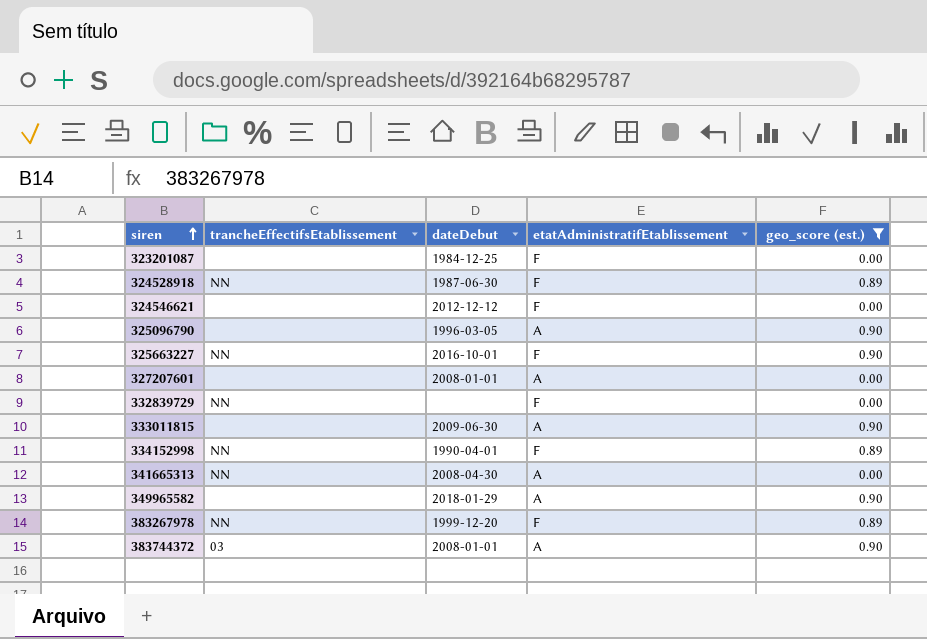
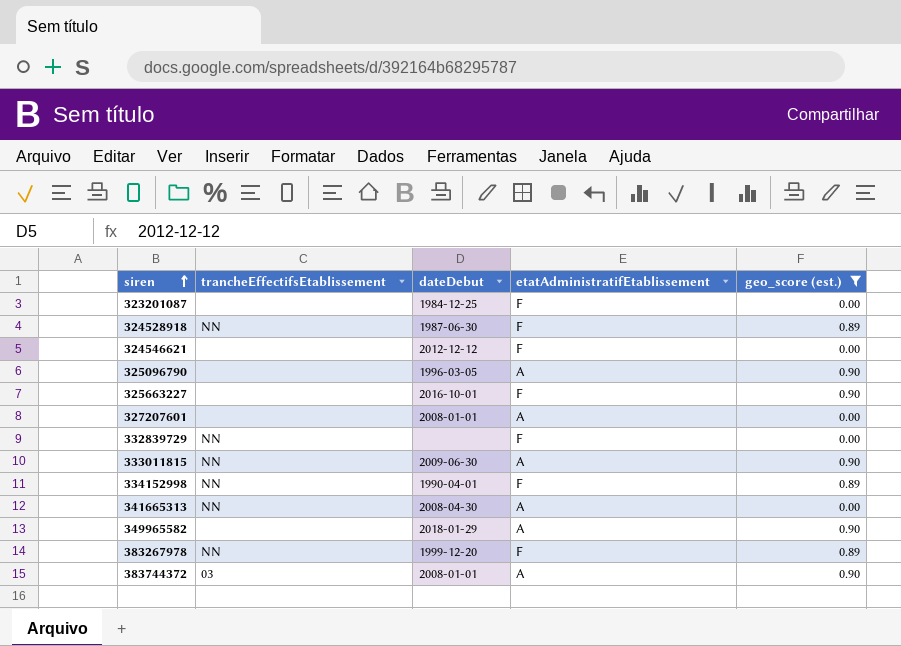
325663227 | trancheEffectifsEtablissement: NN -> none
333011815 | trancheEffectifsEtablissement: none -> NN

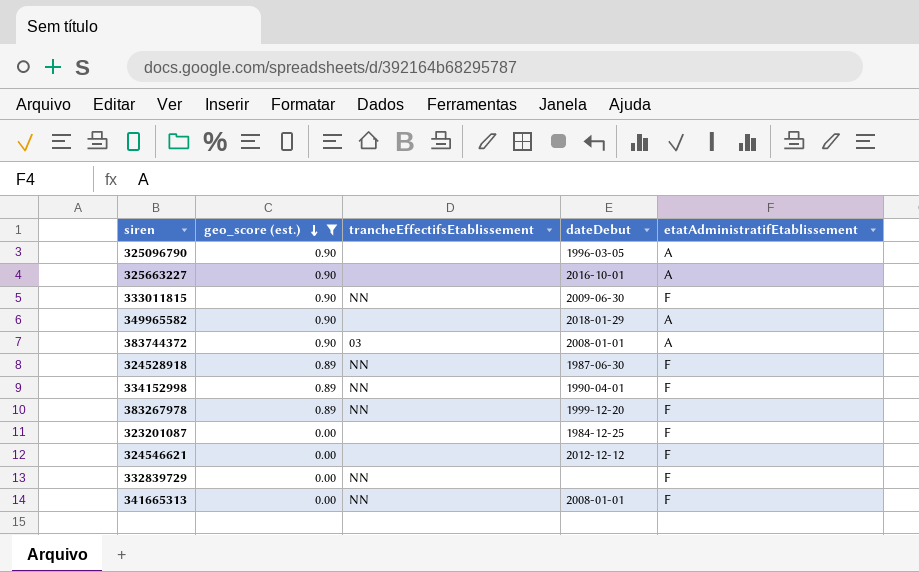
row order: siren ascending -> geo_score (est.) descending
column geo_score (est.) | position: 5 -> 2
row 327207601: none | 2008-01-01 | A | 0.00 -> none
325663227 | etatAdministratifEtablissement: F -> A
333011815 | etatAdministratifEtablissement: A -> F
341665313 | dateDebut: 2008-04-30 -> 2008-01-01
341665313 | etatAdministratifEtablissement: A -> F

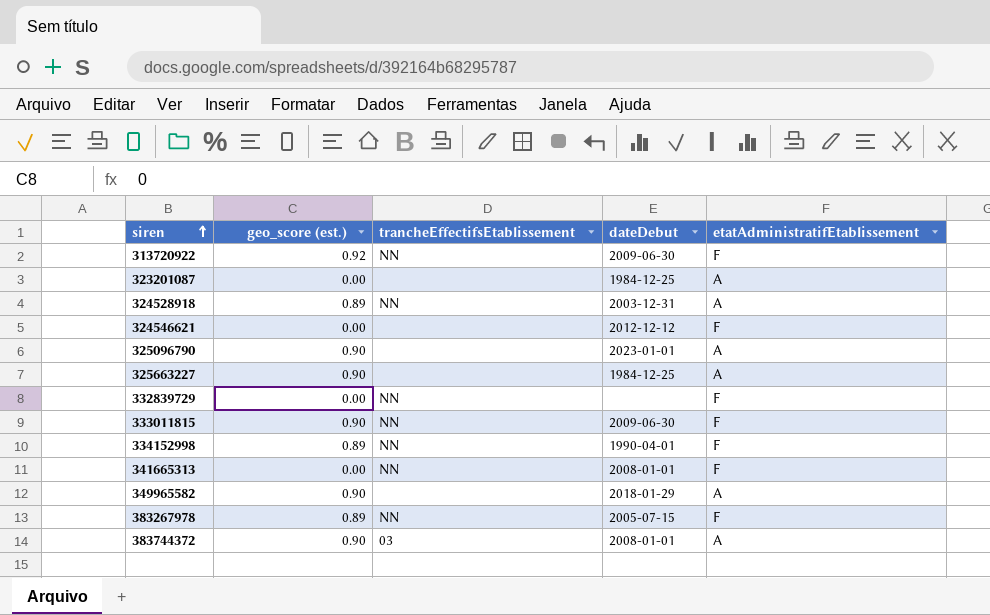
filter: geo_score (est.) != 0.92 -> none
row order: geo_score (est.) descending -> siren ascending
323201087 | etatAdministratifEtablissement: F -> A
324528918 | dateDebut: 1987-06-30 -> 2003-12-31
324528918 | etatAdministratifEtablissement: F -> A
325096790 | dateDebut: 1996-03-05 -> 2023-01-01
325663227 | dateDebut: 2016-10-01 -> 1984-12-25
383267978 | dateDebut: 1999-12-20 -> 2005-07-15

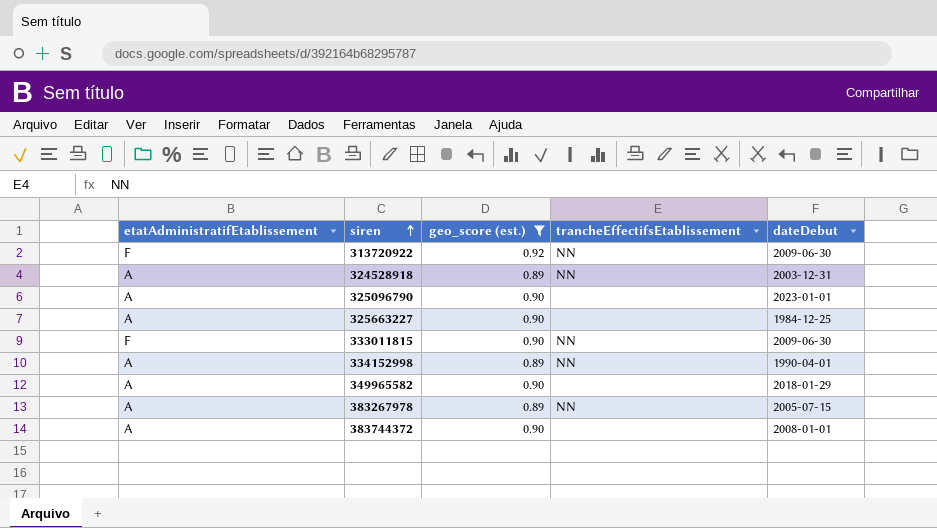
filter: none -> geo_score (est.) != 0.00
column etatAdministratifEtablissement | position: 5 -> 1
334152998 | etatAdministratifEtablissement: F -> A
383267978 | etatAdministratifEtablissement: F -> A
383744372 | trancheEffectifsEtablissement: 03 -> none

